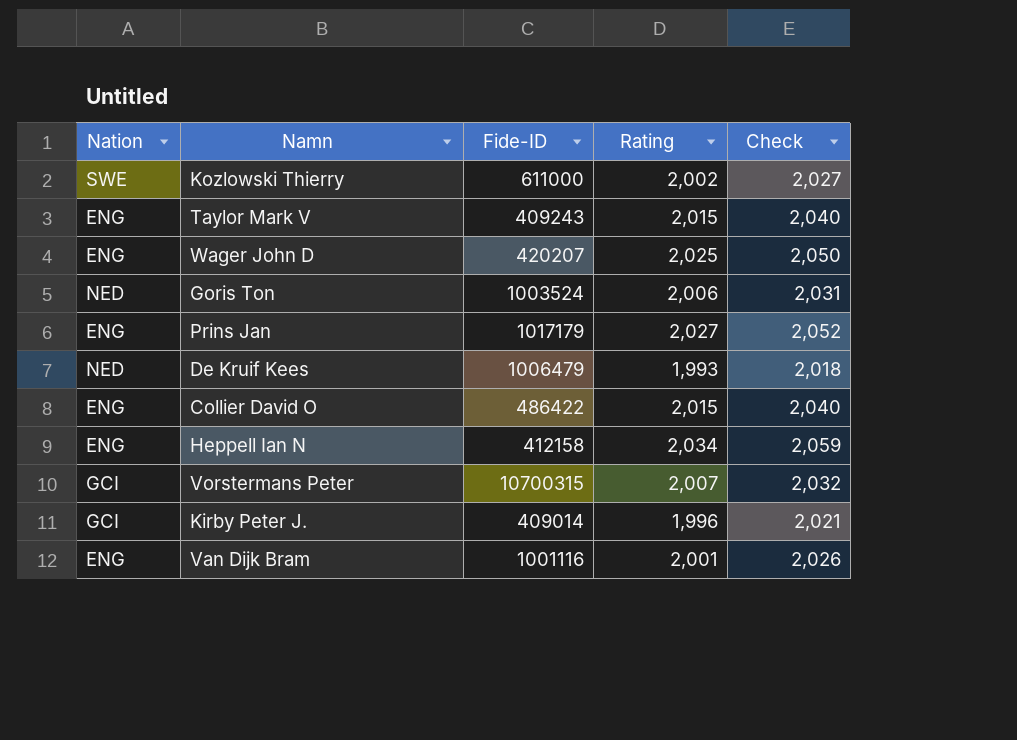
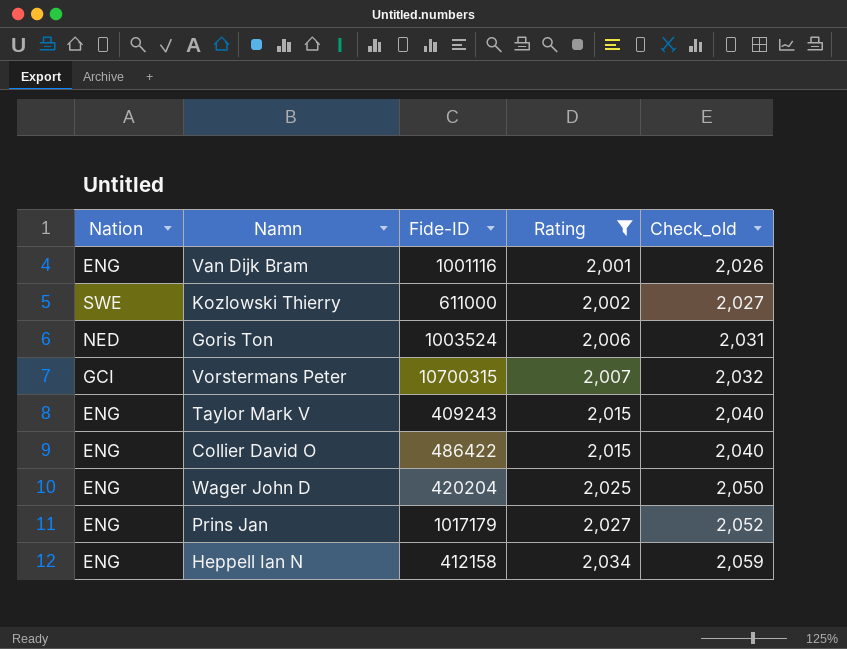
filter: none -> Rating >= 2,001
row order: none -> Rating ascending
column name: Check -> Check_old
Wager John D | Fide-ID: 420207 -> 420204

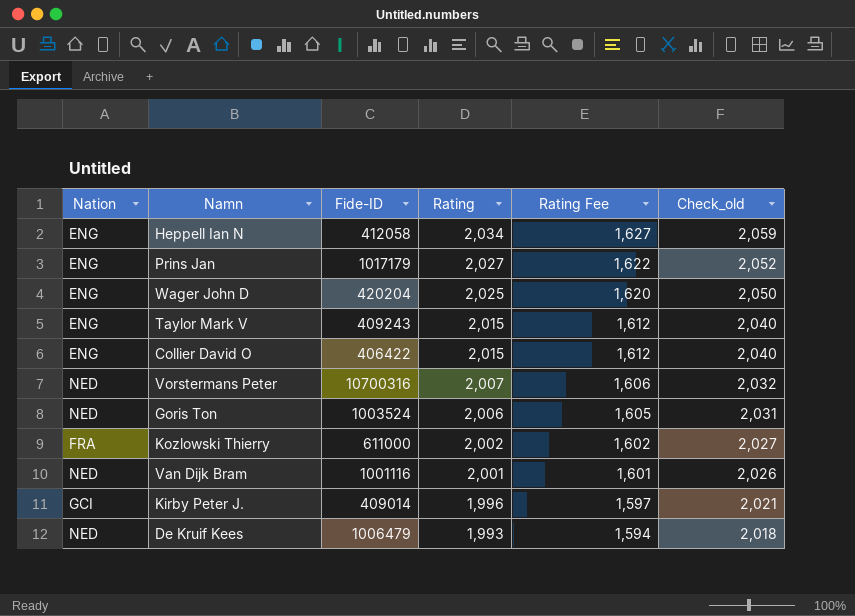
filter: Rating >= 2,001 -> none
row order: Rating ascending -> Rating descending
column Rating Fee | formula: none -> [Rating] * 0.8
Heppell Ian N | Fide-ID: 412158 -> 412058
Collier David O | Fide-ID: 486422 -> 406422
Vorstermans Peter | Nation: GCI -> NED
Vorstermans Peter | Fide-ID: 10700315 -> 10700316
Kozlowski Thierry | Nation: SWE -> FRA
Van Dijk Bram | Nation: ENG -> NED

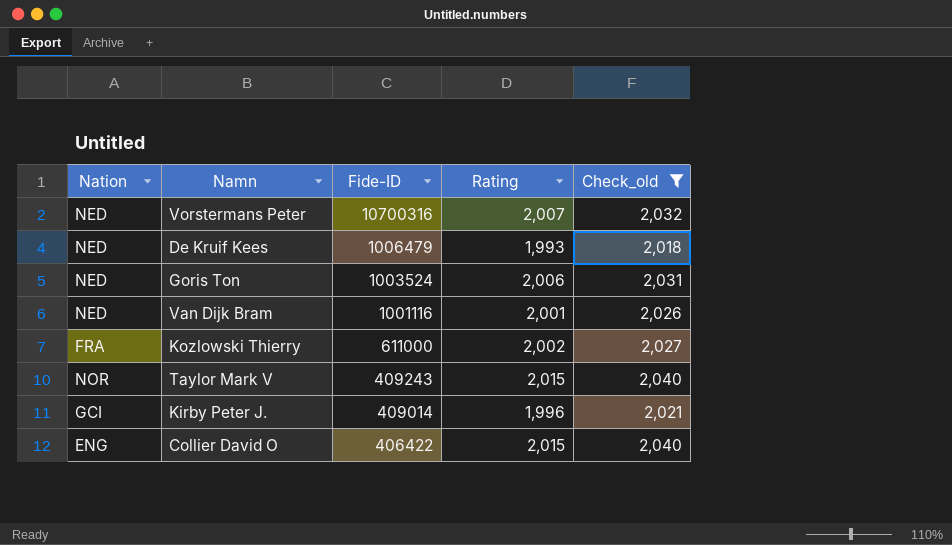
filter: none -> Check_old <= 2,040
row order: Rating descending -> Fide-ID descending
column Rating Fee | formula: [Rating] * 0.8 -> none
Taylor Mark V | Nation: ENG -> NOR

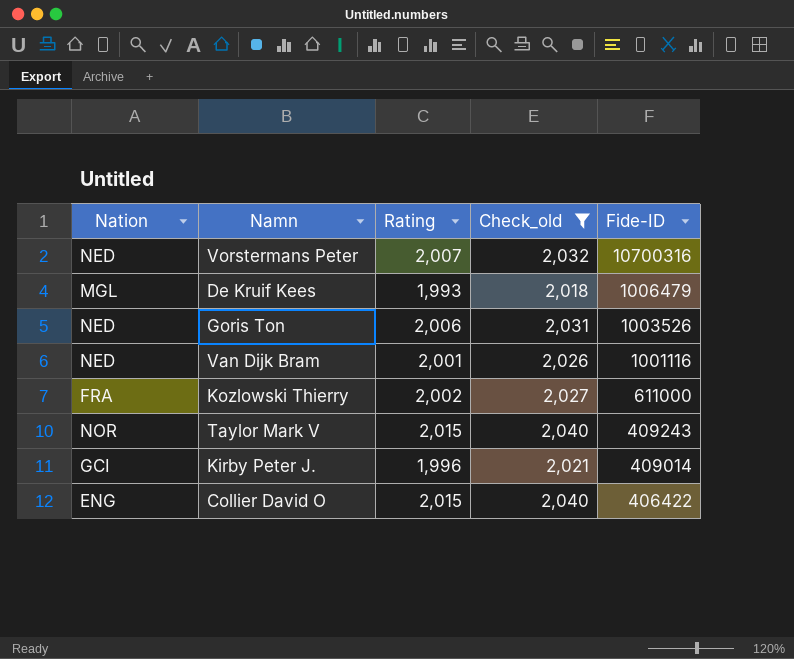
column Fide-ID | position: 3 -> 5
De Kruif Kees | Nation: NED -> MGL
Goris Ton | Fide-ID: 1003524 -> 1003526

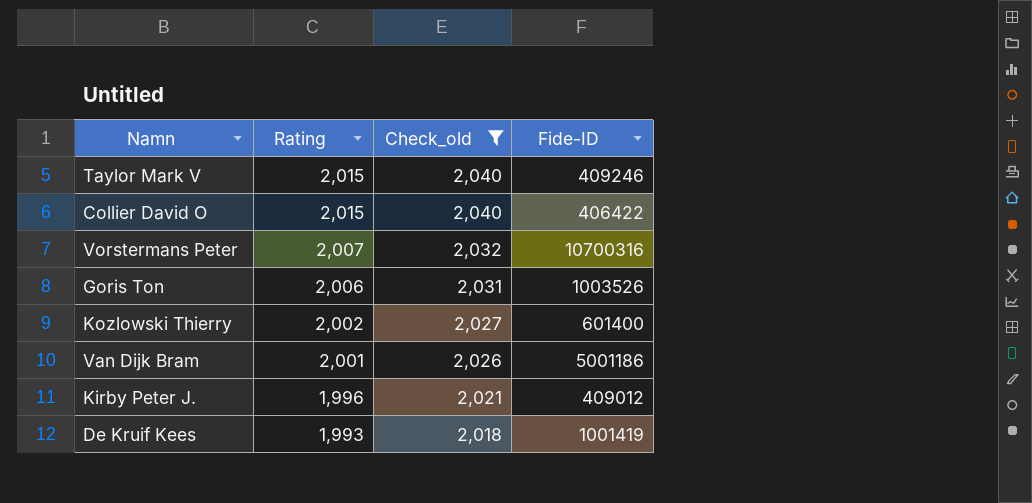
row order: Fide-ID descending -> Rating descending
column Nation | position: 1 -> none
Taylor Mark V | Fide-ID: 409243 -> 409246
Kozlowski Thierry | Fide-ID: 611000 -> 601400
Van Dijk Bram | Fide-ID: 1001116 -> 5001186
Kirby Peter J. | Fide-ID: 409014 -> 409012
De Kruif Kees | Fide-ID: 1006479 -> 1001419

